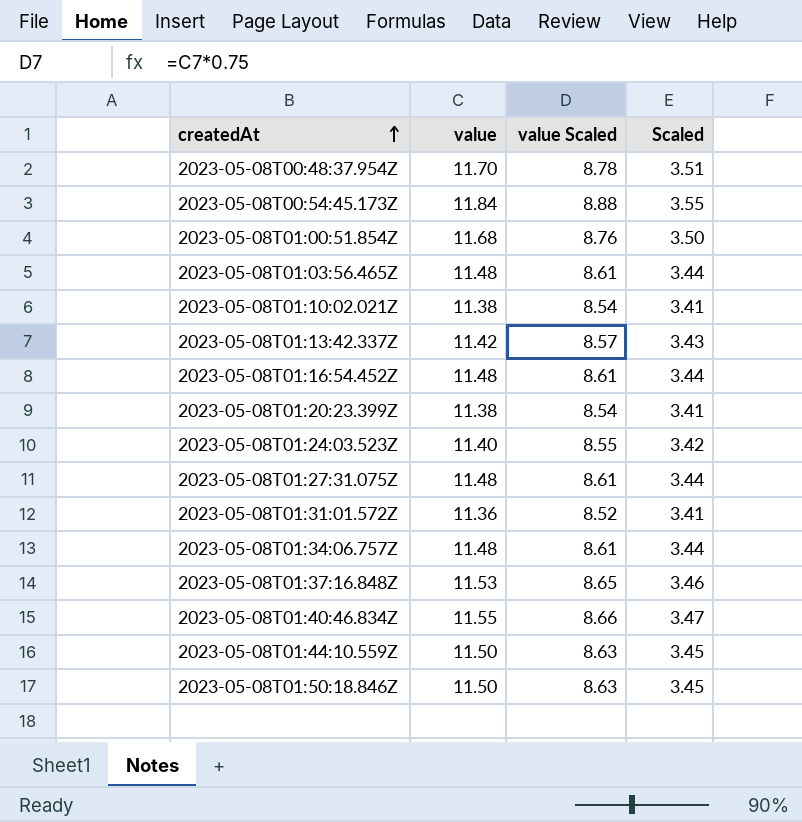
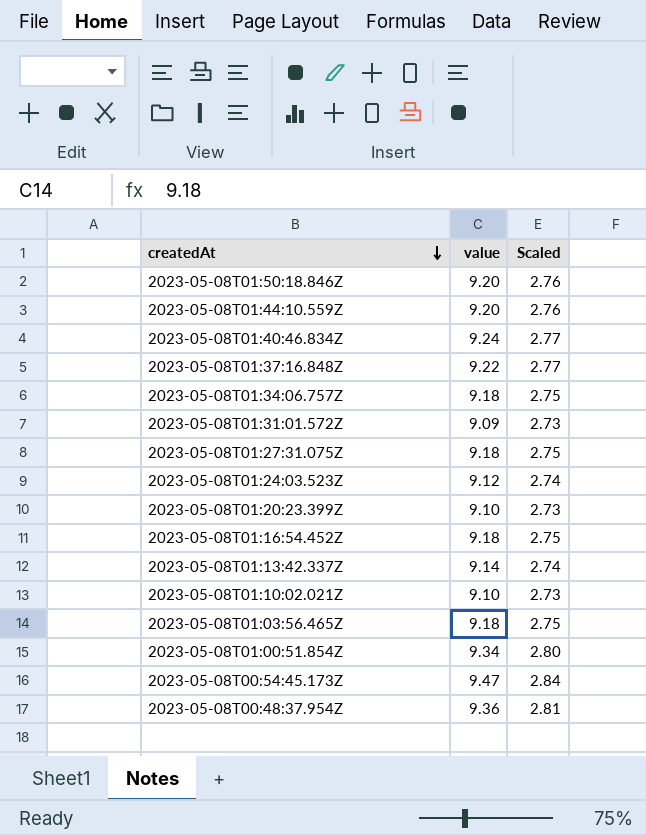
row order: createdAt ascending -> createdAt descending
column value Scaled | formula: [value] * 0.75 -> none
2023-05-08T01:50:18.846Z | value: 11.50 -> 9.20
2023-05-08T01:50:18.846Z | Scaled: 3.45 -> 2.76
2023-05-08T01:44:10.559Z | value: 11.50 -> 9.20
2023-05-08T01:44:10.559Z | Scaled: 3.45 -> 2.76
2023-05-08T01:40:46.834Z | value: 11.55 -> 9.24
2023-05-08T01:40:46.834Z | Scaled: 3.47 -> 2.77
2023-05-08T01:37:16.848Z | value: 11.53 -> 9.22
2023-05-08T01:37:16.848Z | Scaled: 3.46 -> 2.77
2023-05-08T01:34:06.757Z | value: 11.48 -> 9.18
2023-05-08T01:34:06.757Z | Scaled: 3.44 -> 2.75
2023-05-08T01:31:01.572Z | value: 11.36 -> 9.09
2023-05-08T01:31:01.572Z | Scaled: 3.41 -> 2.73
2023-05-08T01:27:31.075Z | value: 11.48 -> 9.18
2023-05-08T01:27:31.075Z | Scaled: 3.44 -> 2.75
2023-05-08T01:24:03.523Z | value: 11.40 -> 9.12
2023-05-08T01:24:03.523Z | Scaled: 3.42 -> 2.74
2023-05-08T01:20:23.399Z | value: 11.38 -> 9.10
2023-05-08T01:20:23.399Z | Scaled: 3.41 -> 2.73
2023-05-08T01:16:54.452Z | value: 11.48 -> 9.18
2023-05-08T01:16:54.452Z | Scaled: 3.44 -> 2.75
2023-05-08T01:13:42.337Z | value: 11.42 -> 9.14
2023-05-08T01:13:42.337Z | Scaled: 3.43 -> 2.74
2023-05-08T01:10:02.021Z | value: 11.38 -> 9.10
2023-05-08T01:10:02.021Z | Scaled: 3.41 -> 2.73
2023-05-08T01:03:56.465Z | value: 11.48 -> 9.18
2023-05-08T01:03:56.465Z | Scaled: 3.44 -> 2.75
2023-05-08T01:00:51.854Z | value: 11.68 -> 9.34
2023-05-08T01:00:51.854Z | Scaled: 3.50 -> 2.80
2023-05-08T00:54:45.173Z | value: 11.84 -> 9.47
2023-05-08T00:54:45.173Z | Scaled: 3.55 -> 2.84
2023-05-08T00:48:37.954Z | value: 11.70 -> 9.36
2023-05-08T00:48:37.954Z | Scaled: 3.51 -> 2.81

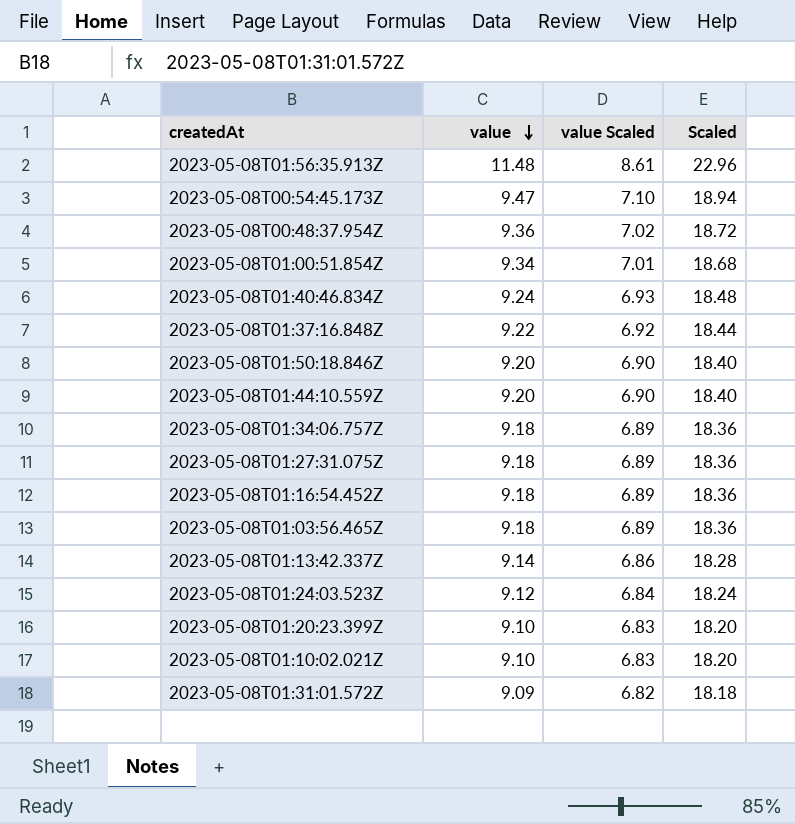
row order: createdAt descending -> value descending
column value Scaled | formula: none -> [value] * 0.75
column Scaled | formula: [value] * 0.3 -> [value] * 2
row 2023-05-08T01:56:35.913Z: none -> 11.48 | 8.61 | 22.96

